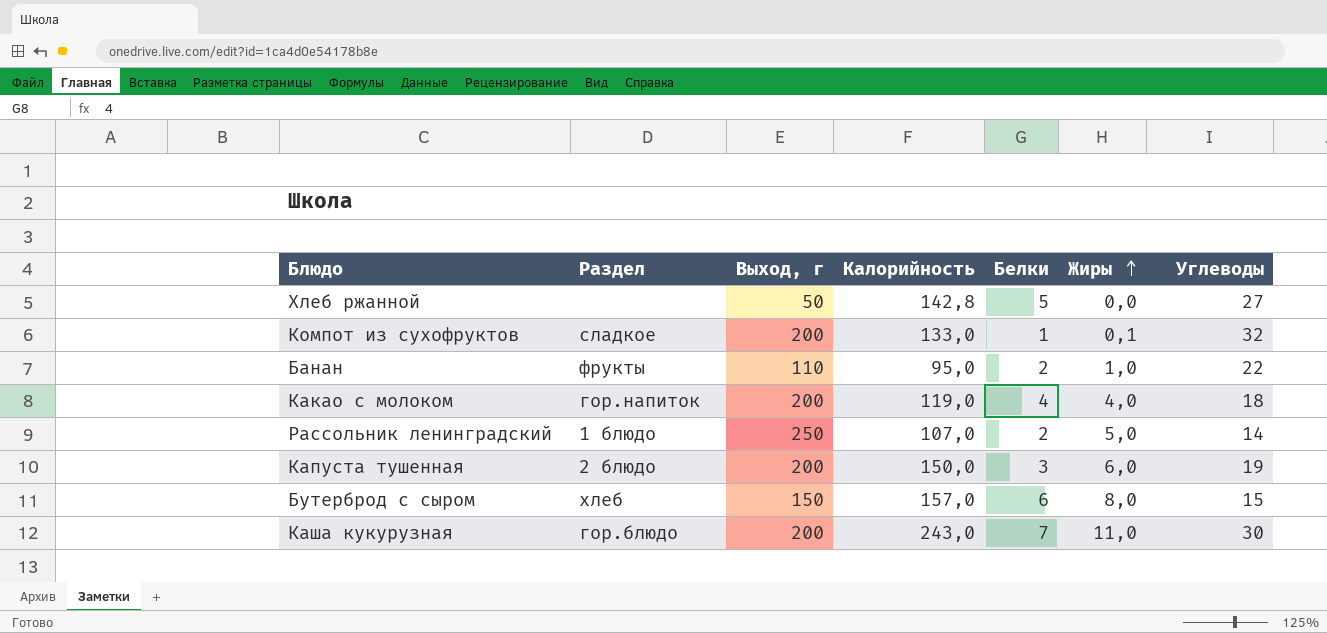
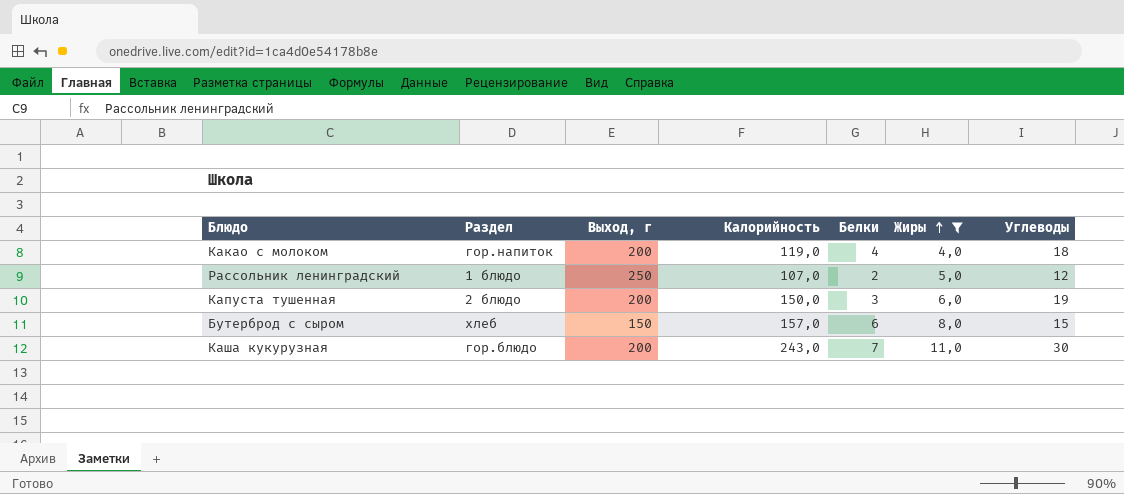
filter: none -> Жиры >= 4,0
Рассольник ленинградский | Углеводы: 14 -> 12

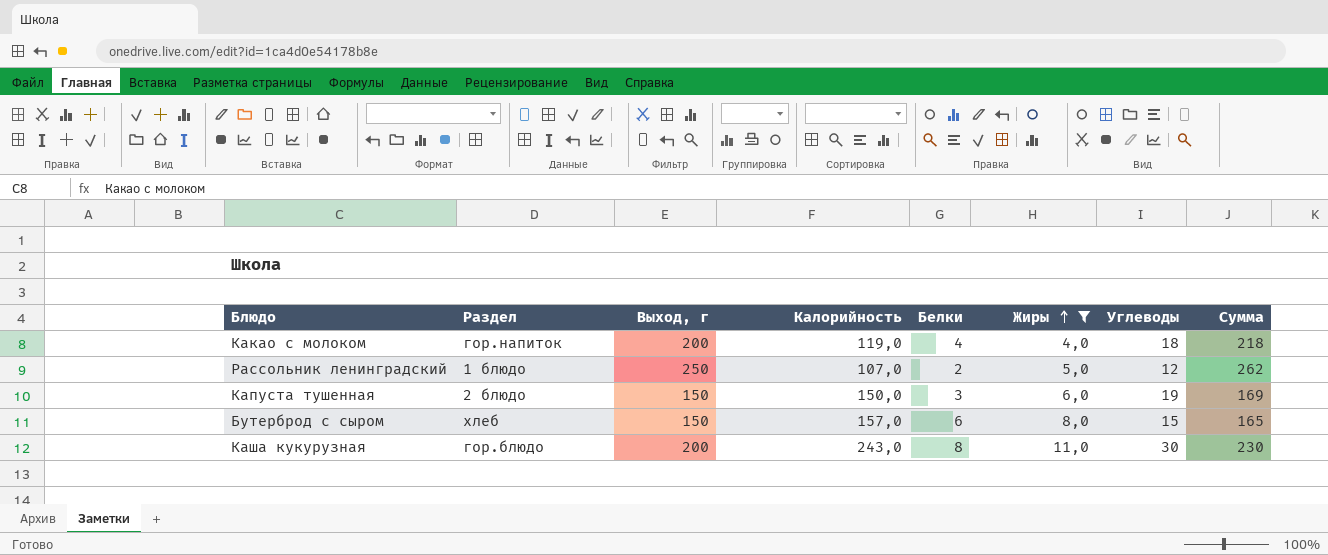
column Сумма | formula: none -> [Выход, г] + [Углеводы]
Капуста тушенная | Выход, г: 200 -> 150
Каша кукурузная | Белки: 7 -> 8

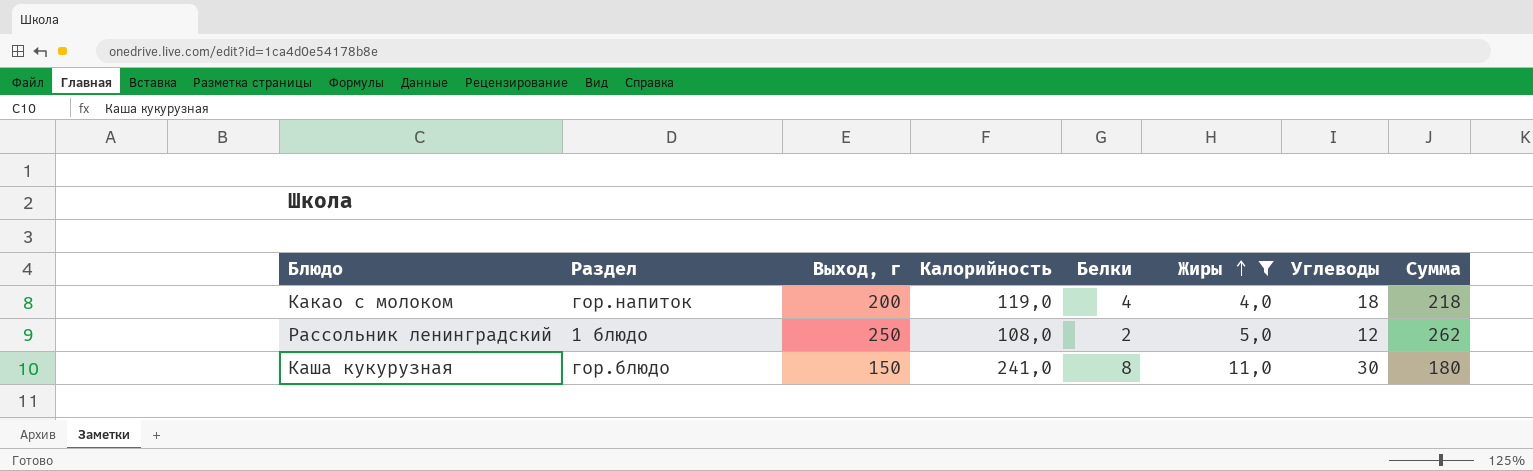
row Капуста тушенная: 2 блюдо | 150 | 150,0 | 3 | 6,0 | 19 | 169 -> none
row Бутерброд с сыром: хлеб | 150 | 157,0 | 6 | 8,0 | 15 | 165 -> none
Рассольник ленинградский | Калорийность: 107,0 -> 108,0
Каша кукурузная | Выход, г: 200 -> 150
Каша кукурузная | Калорийность: 243,0 -> 241,0
Каша кукурузная | Сумма: 230 -> 180

